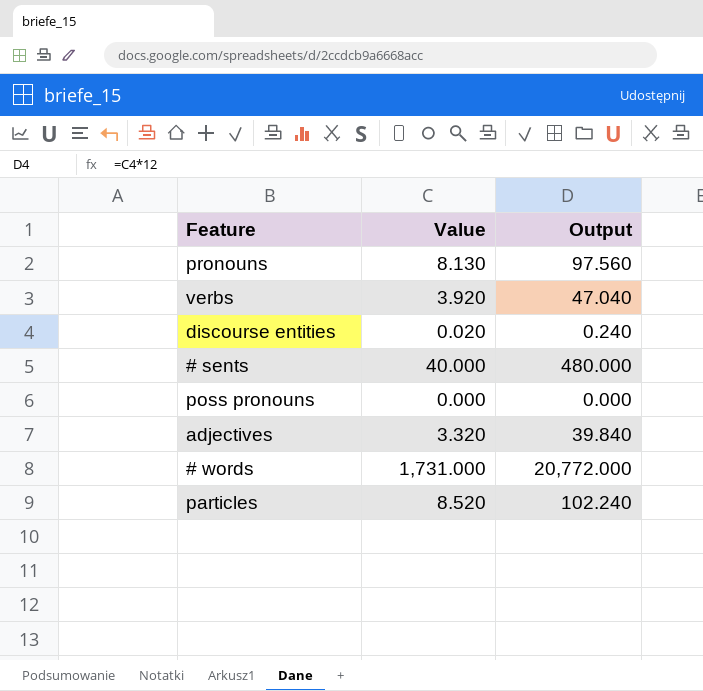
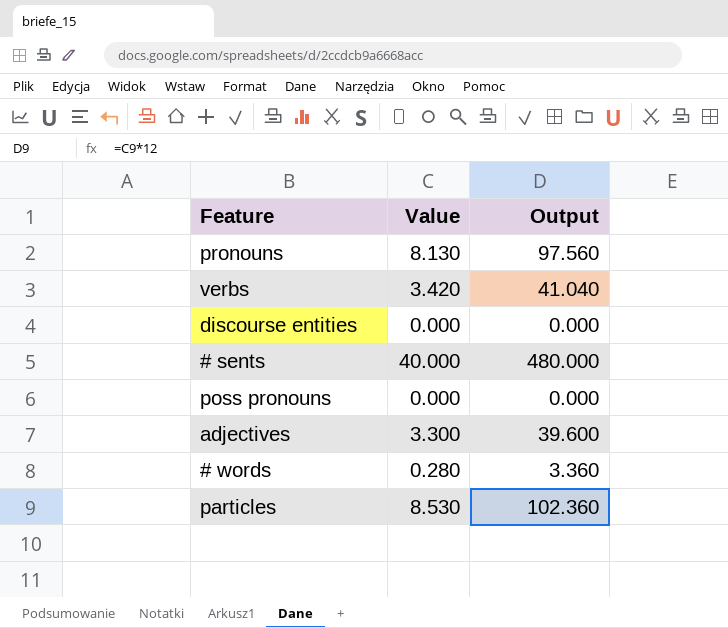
verbs | Value: 3.920 -> 3.420
verbs | Output: 47.040 -> 41.040
discourse entities | Value: 0.020 -> 0.000
discourse entities | Output: 0.240 -> 0.000
adjectives | Value: 3.320 -> 3.300
adjectives | Output: 39.840 -> 39.600
# words | Value: 1,731.000 -> 0.280
# words | Output: 20,772.000 -> 3.360
particles | Value: 8.520 -> 8.530
particles | Output: 102.240 -> 102.360

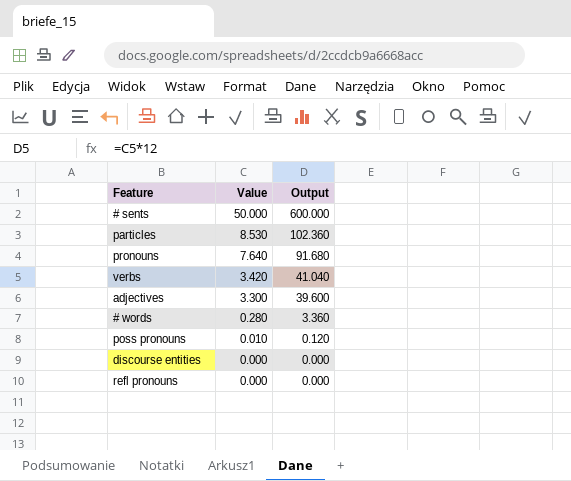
row order: none -> Value descending
# sents | Value: 40.000 -> 50.000
# sents | Output: 480.000 -> 600.000
pronouns | Value: 8.130 -> 7.640
pronouns | Output: 97.560 -> 91.680
poss pronouns | Value: 0.000 -> 0.010
poss pronouns | Output: 0.000 -> 0.120
row refl pronouns: none -> 0.000 | 0.000

